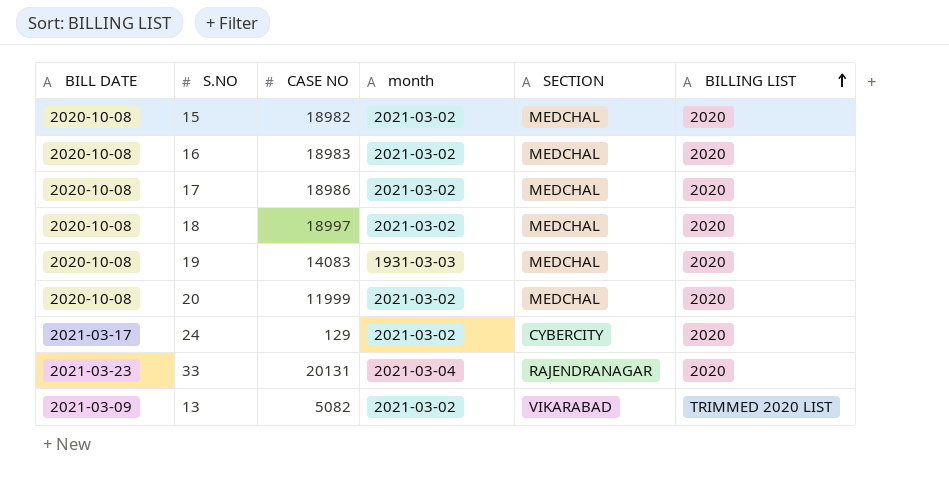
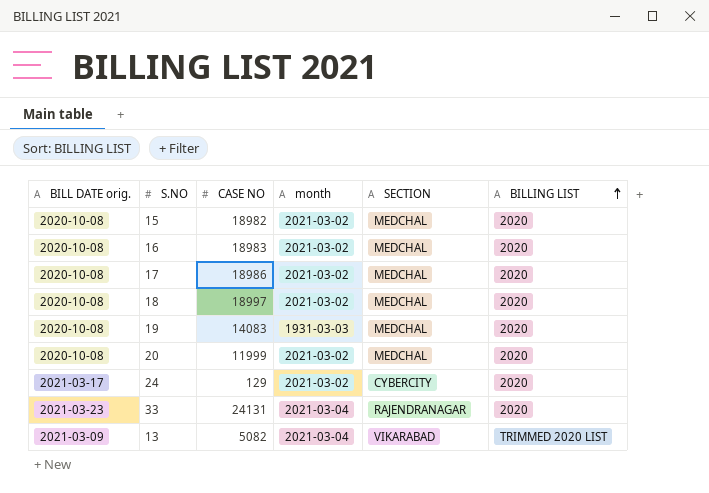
column name: BILL DATE -> BILL DATE orig.
33 | CASE NO: 20131 -> 24131
13 | month: 2021-03-02 -> 2021-03-04

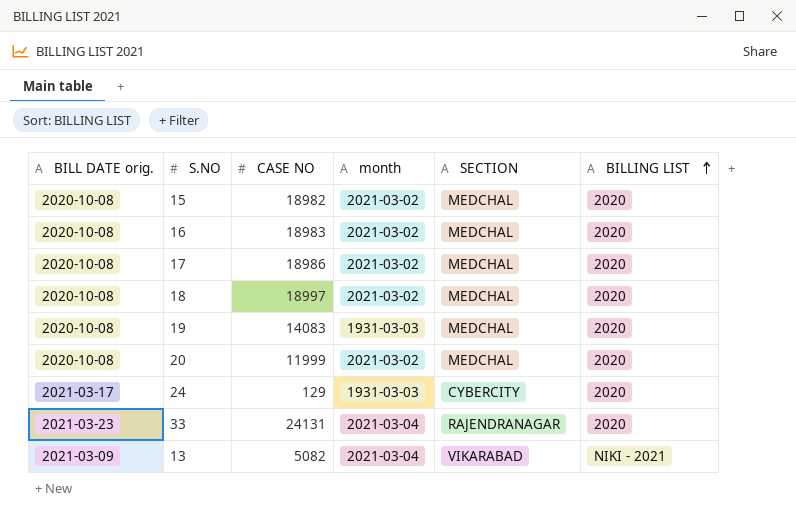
24 | month: 2021-03-02 -> 1931-03-03
13 | BILLING LIST: TRIMMED 2020 LIST -> NIKI - 2021

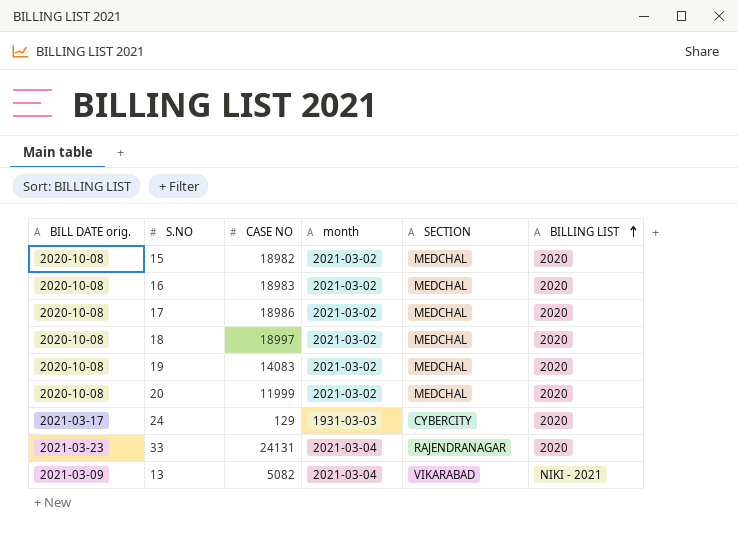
19 | month: 1931-03-03 -> 2021-03-02

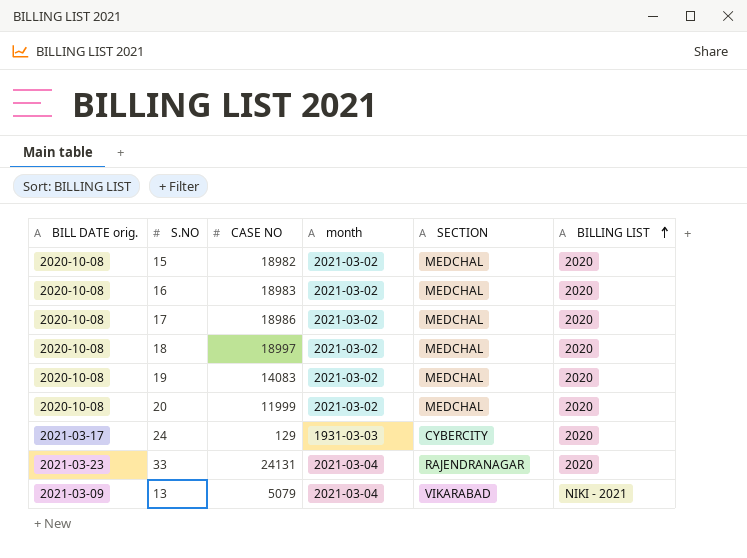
13 | CASE NO: 5082 -> 5079

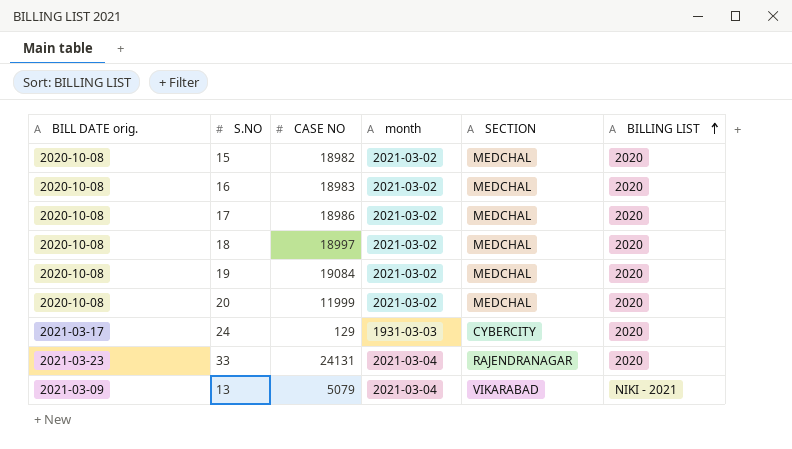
19 | CASE NO: 14083 -> 19084

